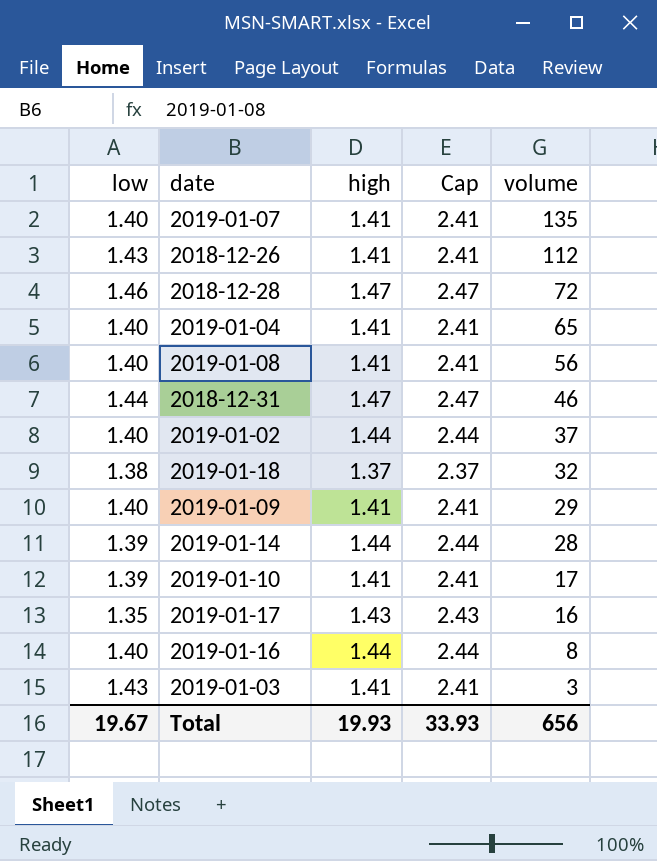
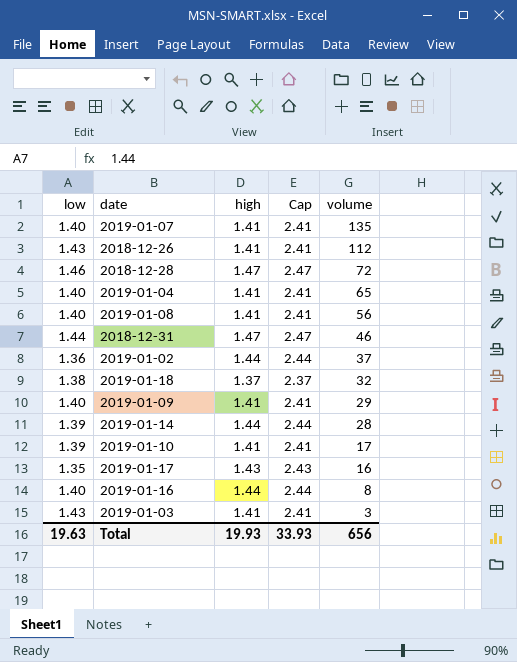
2019-01-02 | low: 1.40 -> 1.36
Total | low: 19.67 -> 19.63

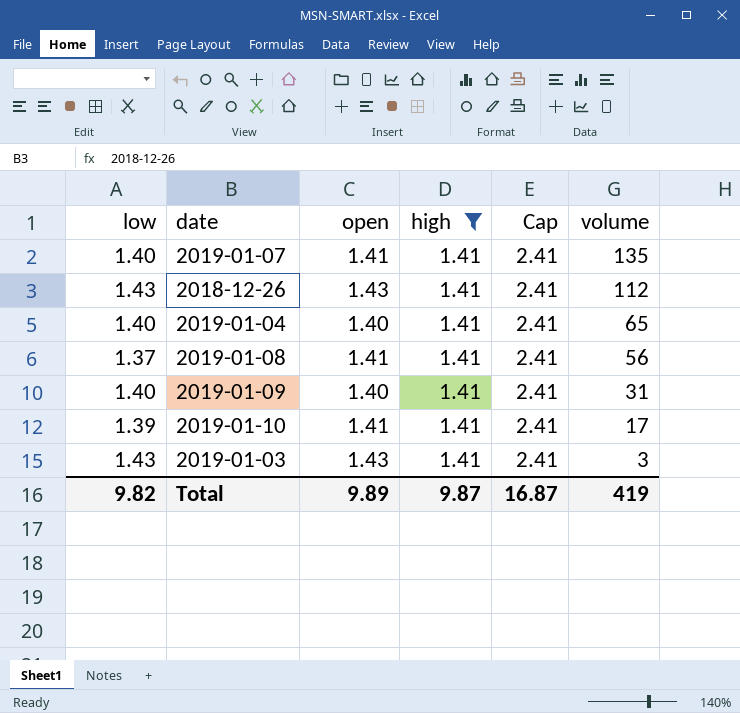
filter: none -> high = 1.41
column open | position: none -> 3
2019-01-08 | low: 1.40 -> 1.37
2019-01-09 | volume: 29 -> 31
Total | low: 19.63 -> 9.82
Total | high: 19.93 -> 9.87
Total | Cap: 33.93 -> 16.87
Total | volume: 656 -> 419

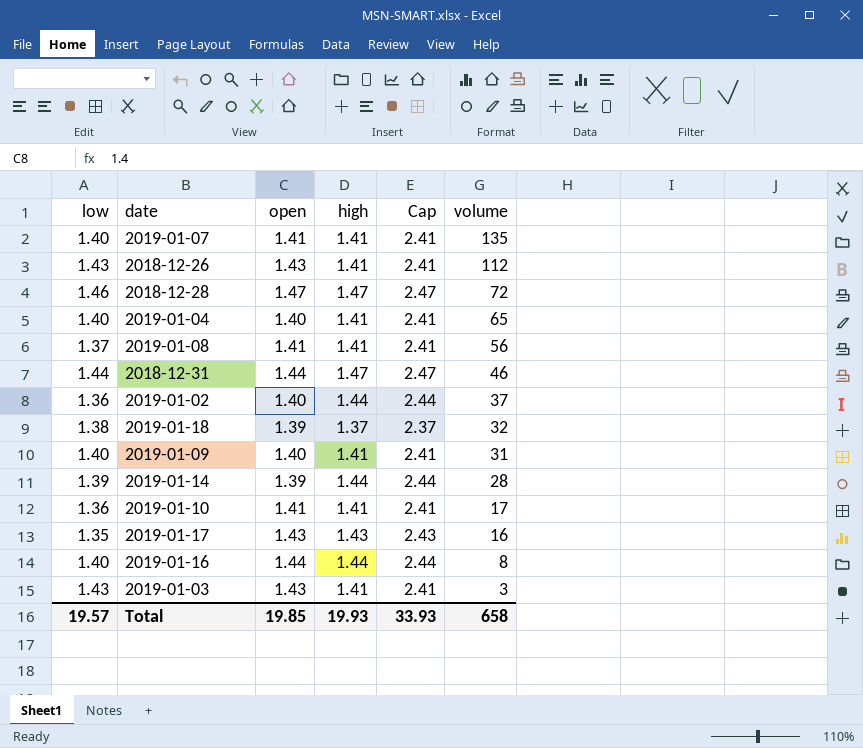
filter: high = 1.41 -> none
2019-01-10 | low: 1.39 -> 1.36
Total | low: 9.82 -> 19.57
Total | open: 9.89 -> 19.85
Total | high: 9.87 -> 19.93
Total | Cap: 16.87 -> 33.93
Total | volume: 419 -> 658

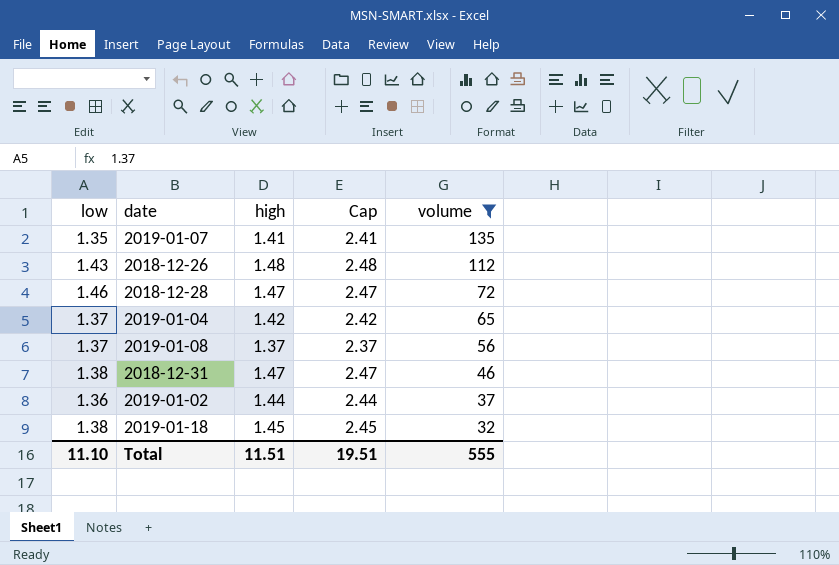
filter: none -> volume >= 32
column open | position: 3 -> none
2019-01-07 | low: 1.40 -> 1.35
2018-12-26 | high: 1.41 -> 1.48
2018-12-26 | Cap: 2.41 -> 2.48
2019-01-04 | low: 1.40 -> 1.37
2019-01-04 | high: 1.41 -> 1.42
2019-01-04 | Cap: 2.41 -> 2.42
2019-01-08 | high: 1.41 -> 1.37
2019-01-08 | Cap: 2.41 -> 2.37
2018-12-31 | low: 1.44 -> 1.38
2019-01-18 | high: 1.37 -> 1.45
2019-01-18 | Cap: 2.37 -> 2.45
Total | low: 19.57 -> 11.10
Total | high: 19.93 -> 11.51
Total | Cap: 33.93 -> 19.51
Total | volume: 658 -> 555

